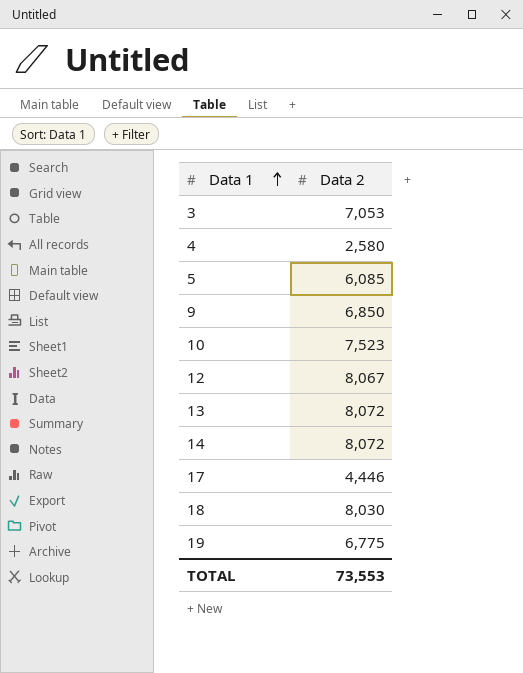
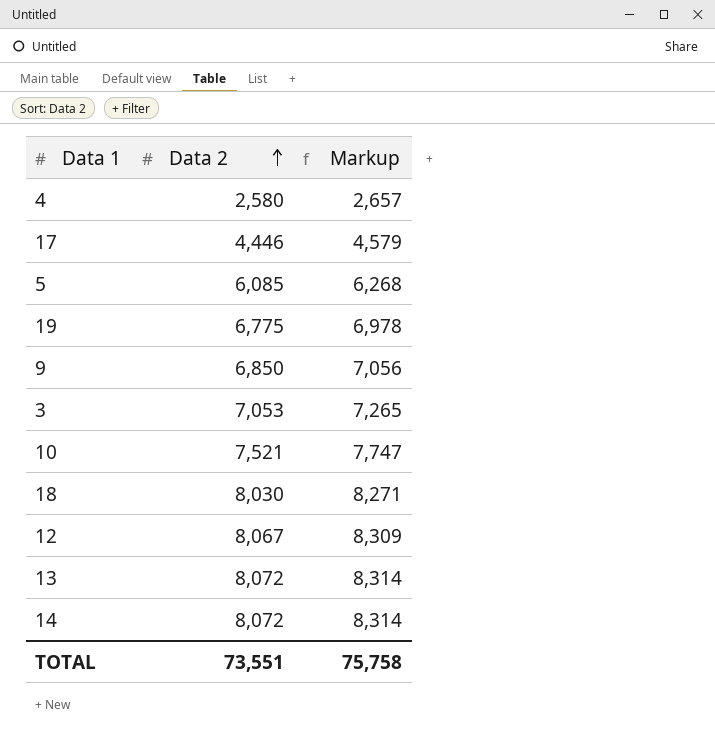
row order: Data 1 ascending -> Data 2 ascending
column Markup | formula: none -> [Data 2] * 1.03
10 | Data 2: 7,523 -> 7,521
TOTAL | Data 2: 73,553 -> 73,551

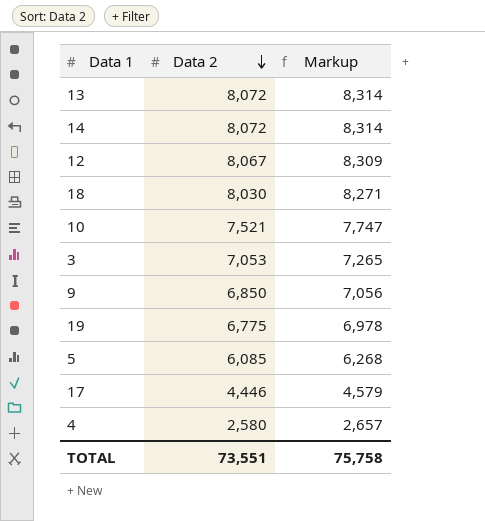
row order: Data 2 ascending -> Data 2 descending

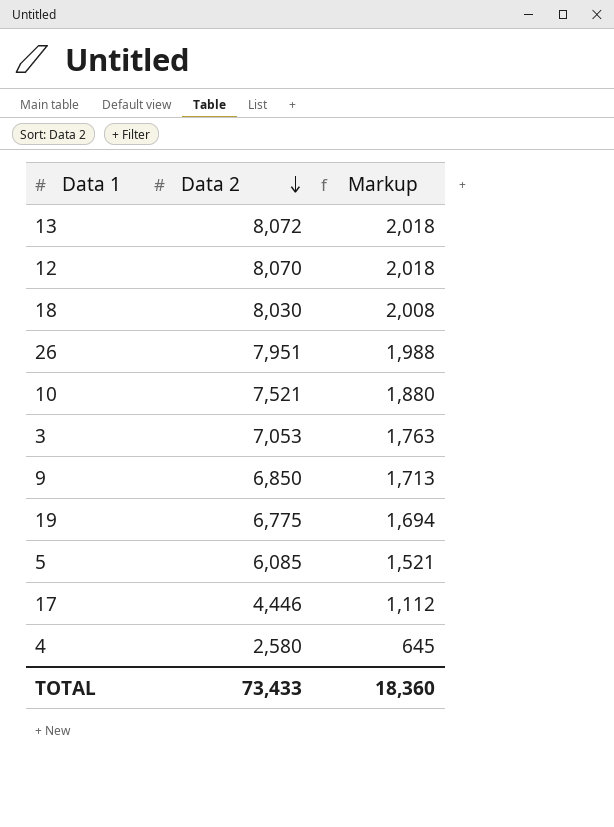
column Markup | formula: [Data 2] * 1.03 -> [Data 2] * 0.25
row 14: 8,072 | 8,314 -> none
12 | Data 2: 8,067 -> 8,070
row 26: none -> 7,951 | 1,988
TOTAL | Data 2: 73,551 -> 73,433
TOTAL | Markup: 75,758 -> 18,360

